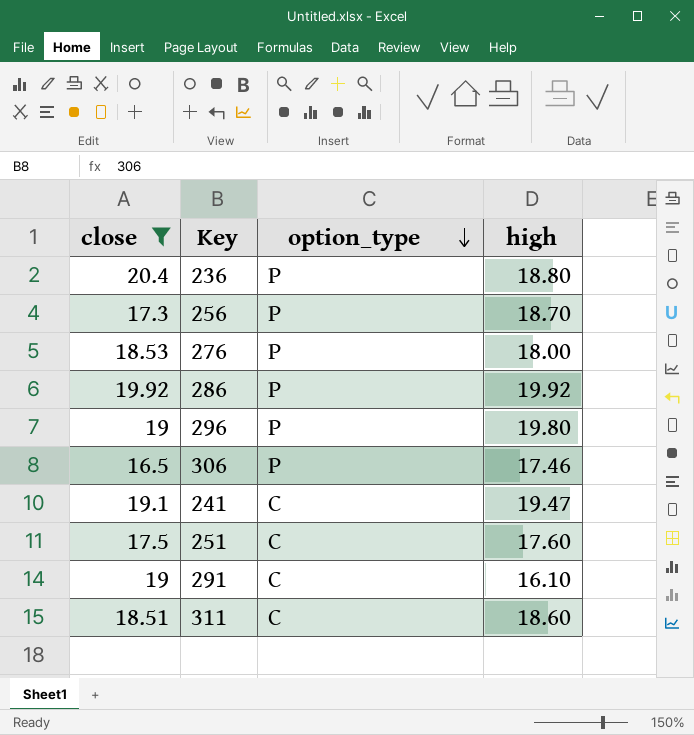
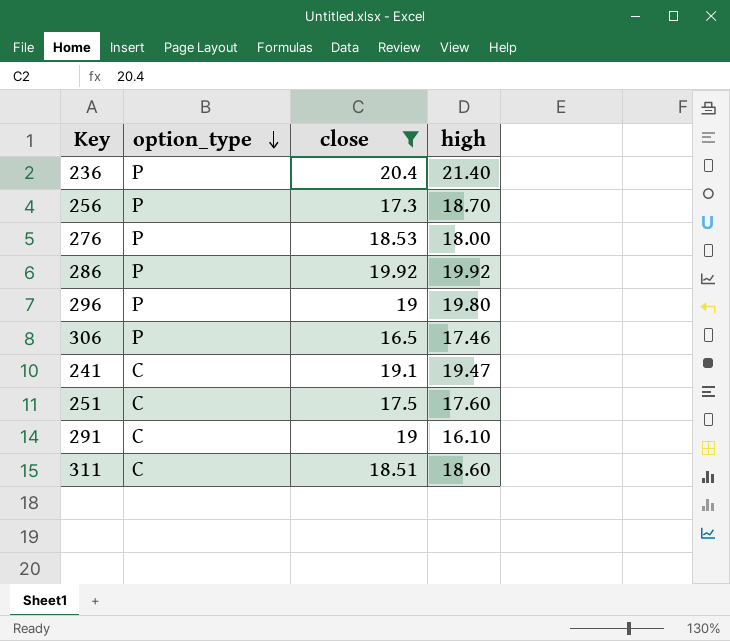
column close | position: 1 -> 3
236 | high: 18.80 -> 21.40

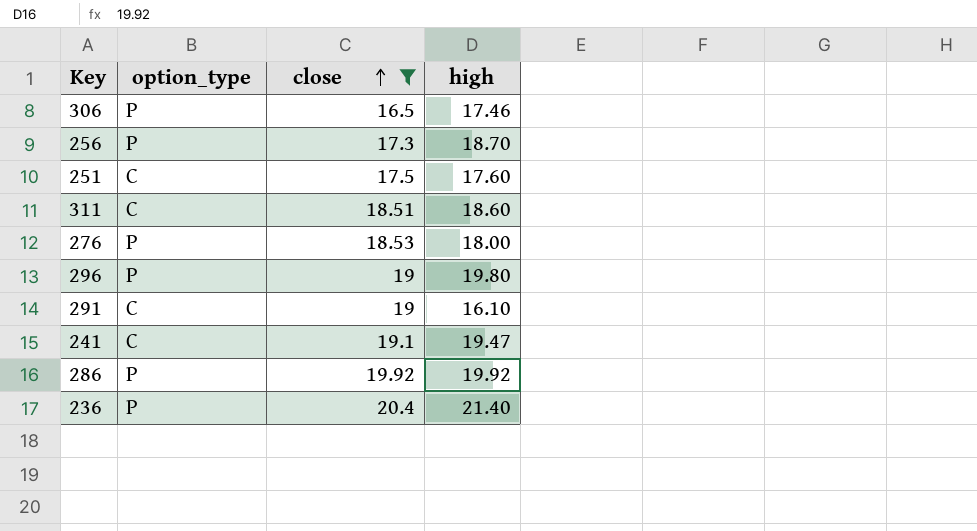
row order: option_type descending -> close ascending

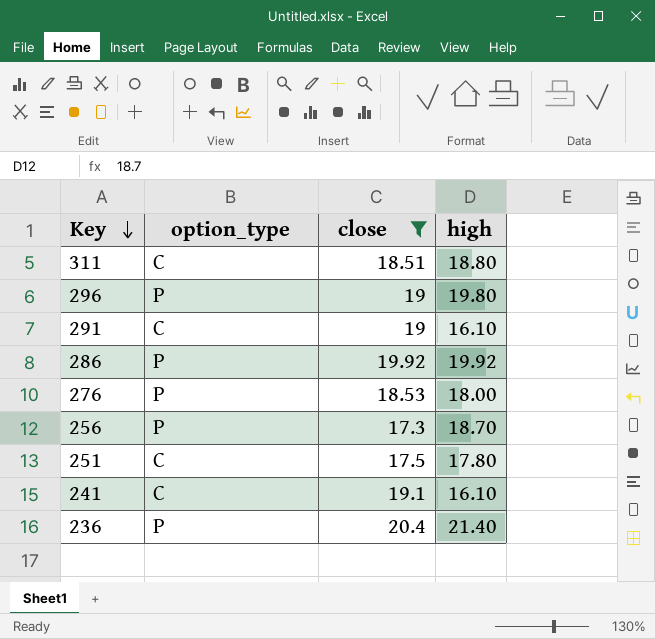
row order: close ascending -> Key descending
row 306: P | 16.5 | 17.46 -> none
311 | high: 18.60 -> 18.80
251 | high: 17.60 -> 17.80
241 | high: 19.47 -> 16.10

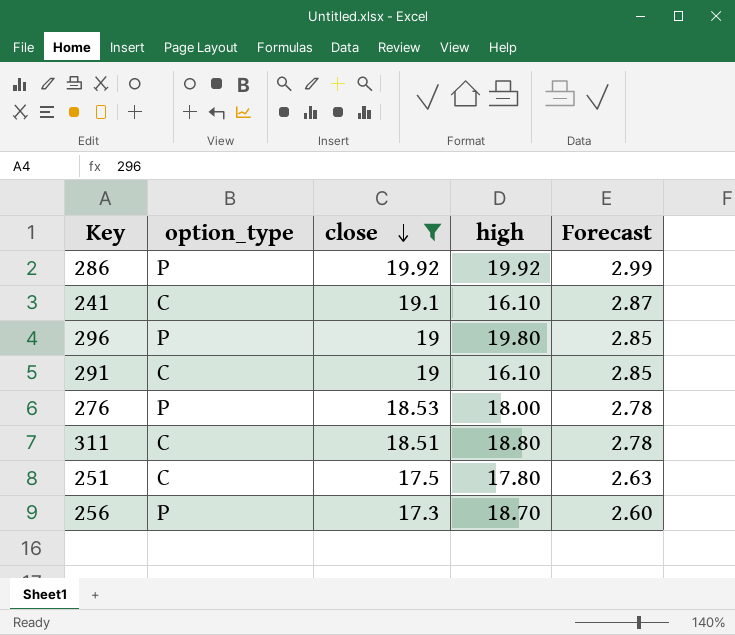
row order: Key descending -> close descending
column Forecast | formula: none -> [close] * 0.15
row 236: P | 20.4 | 21.40 -> none

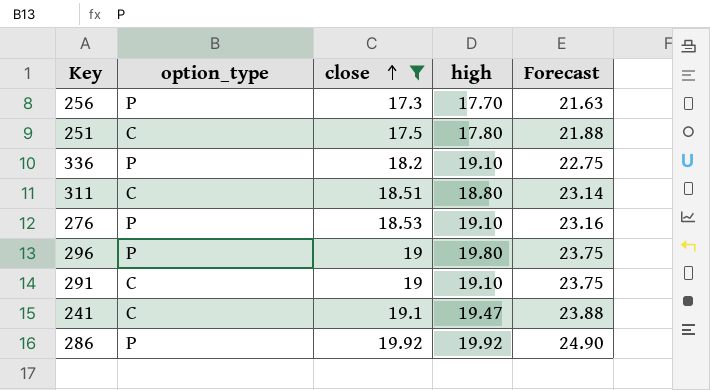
row order: close descending -> close ascending
column Forecast | formula: [close] * 0.15 -> [close] * 1.25
256 | high: 18.70 -> 17.70
row 336: none -> P | 18.2 | 19.10 | 22.75
276 | high: 18.00 -> 19.10
291 | high: 16.10 -> 19.10
241 | high: 16.10 -> 19.47

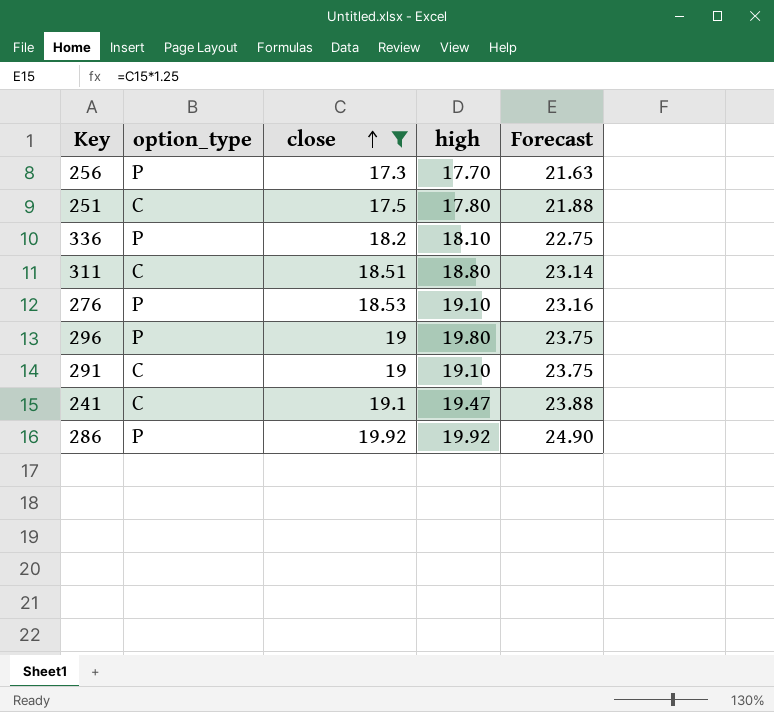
336 | high: 19.10 -> 18.10

